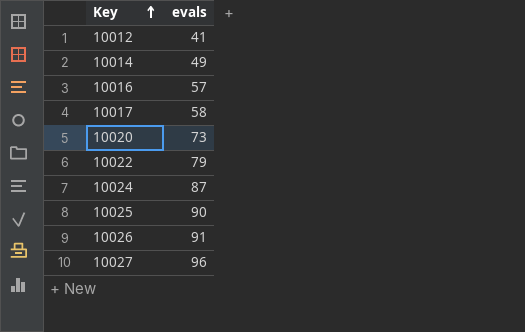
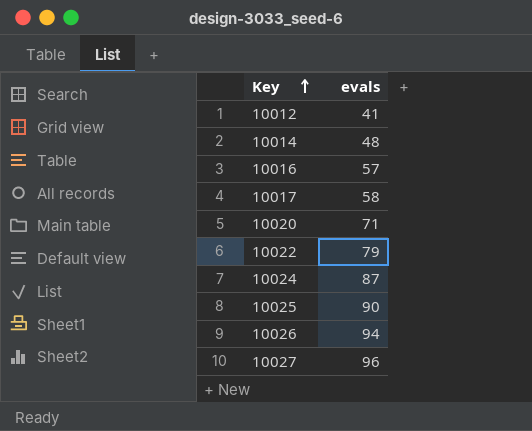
10014 | evals: 49 -> 48
10020 | evals: 73 -> 71
10026 | evals: 91 -> 94

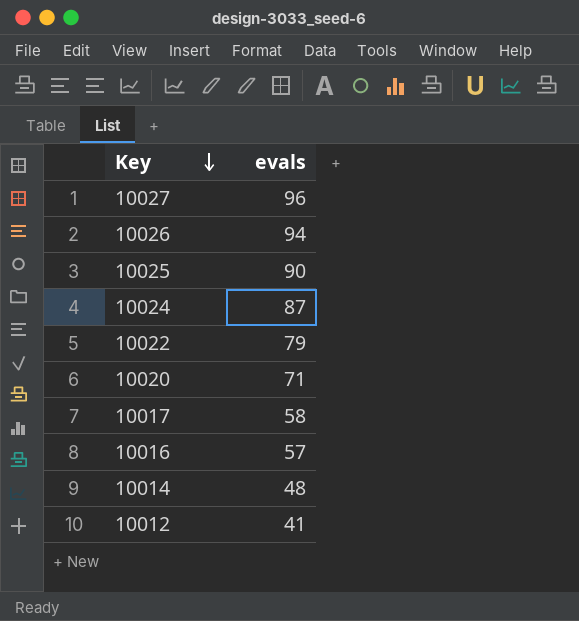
row order: Key ascending -> Key descending

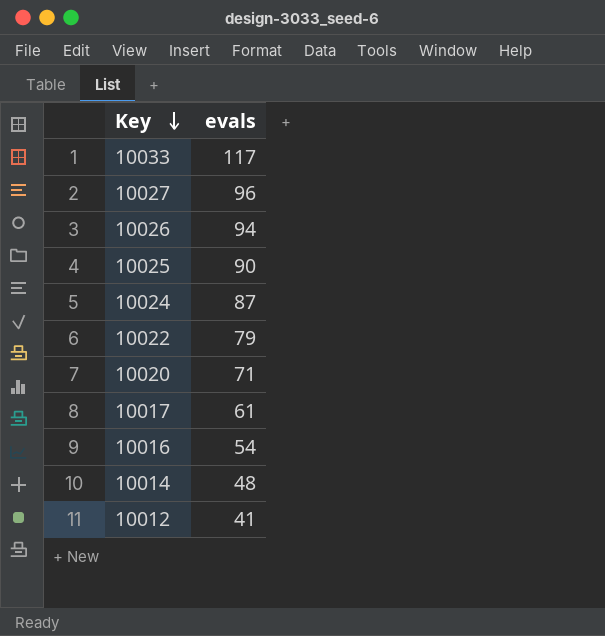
row 10033: none -> 117
10017 | evals: 58 -> 61
10016 | evals: 57 -> 54

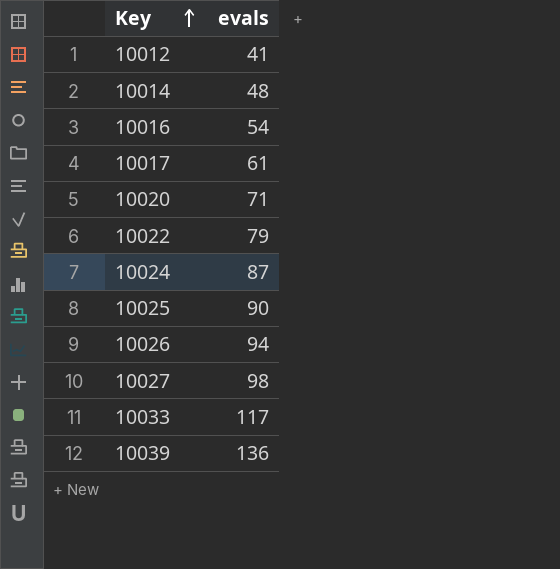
row order: Key descending -> Key ascending
10027 | evals: 96 -> 98
row 10039: none -> 136

